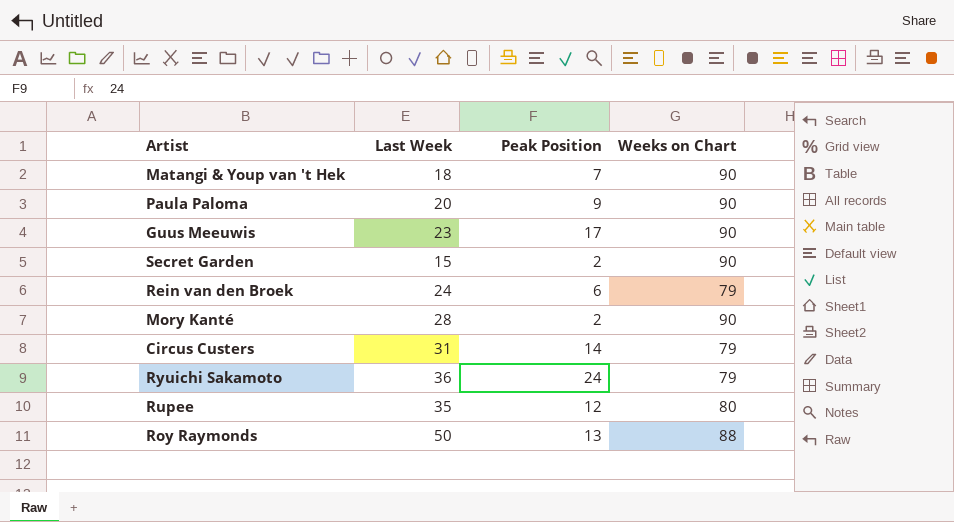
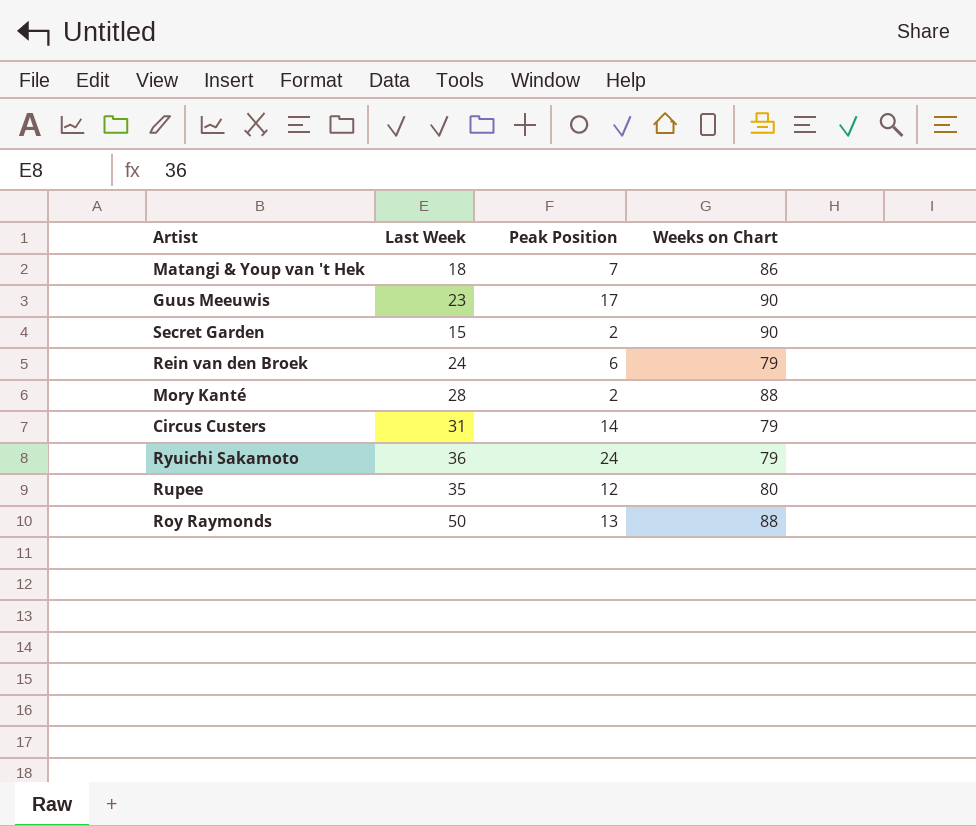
row Paula Paloma: 20 | 9 | 90 -> none
Matangi & Youp van 't Hek | Weeks on Chart: 90 -> 86
Mory Kanté | Weeks on Chart: 90 -> 88

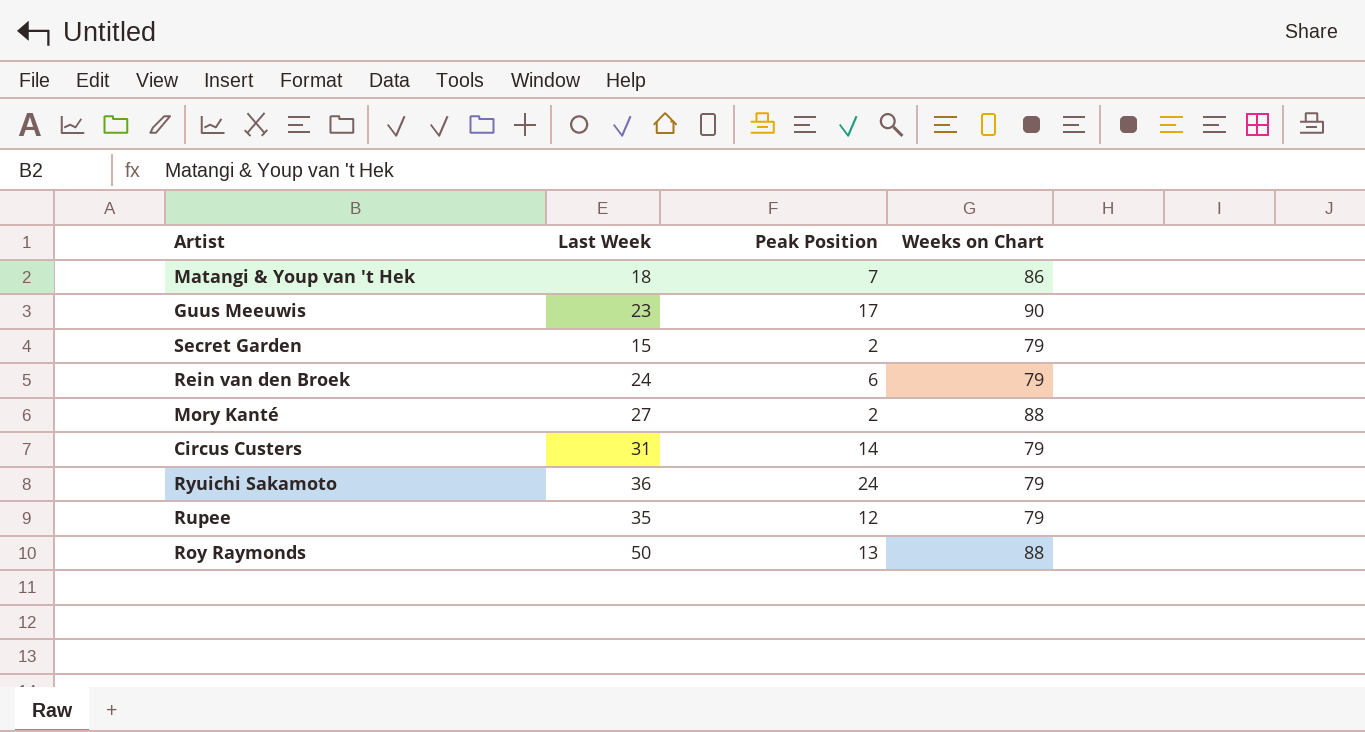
Secret Garden | Weeks on Chart: 90 -> 79
Mory Kanté | Last Week: 28 -> 27
Rupee | Weeks on Chart: 80 -> 79

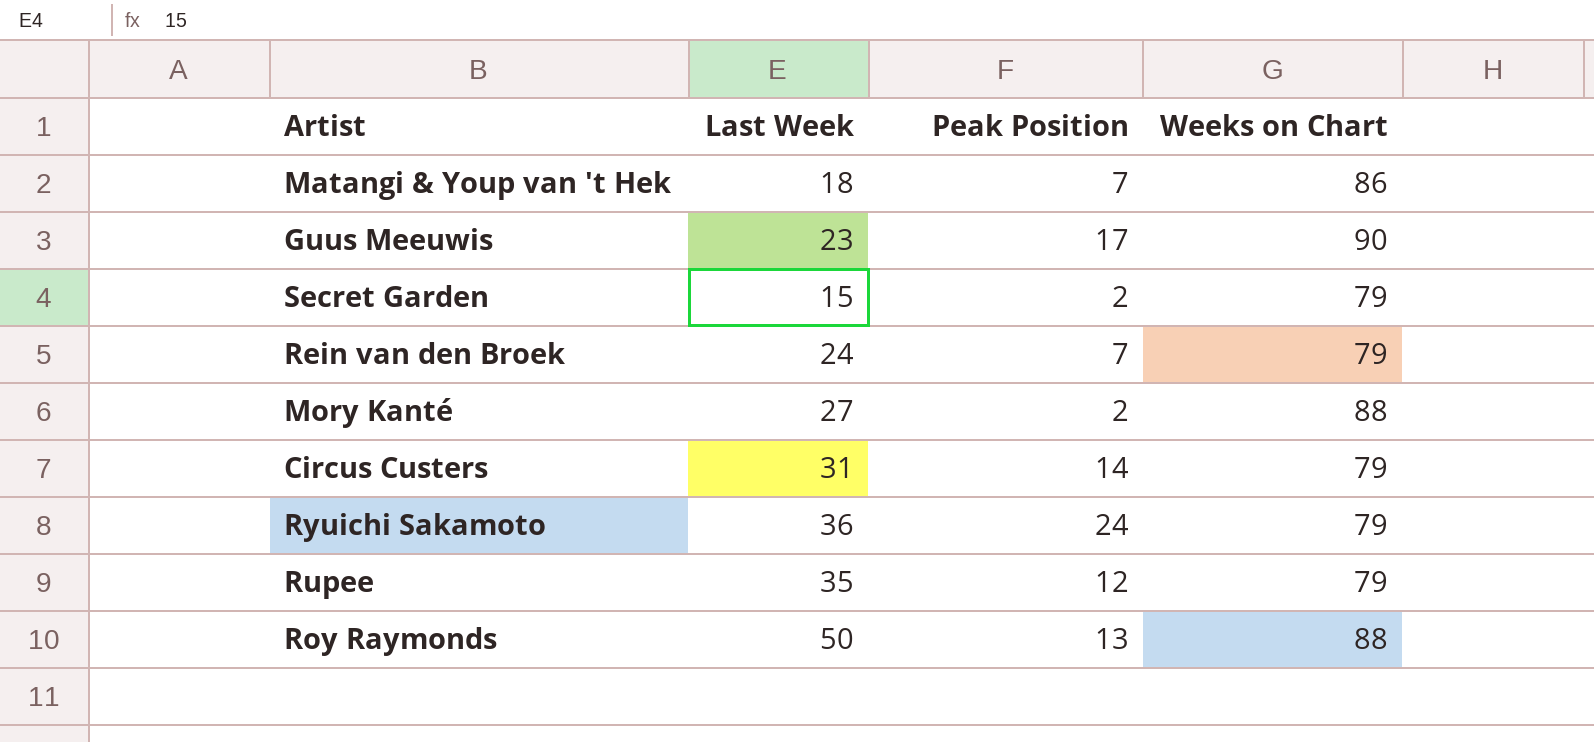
Rein van den Broek | Peak Position: 6 -> 7

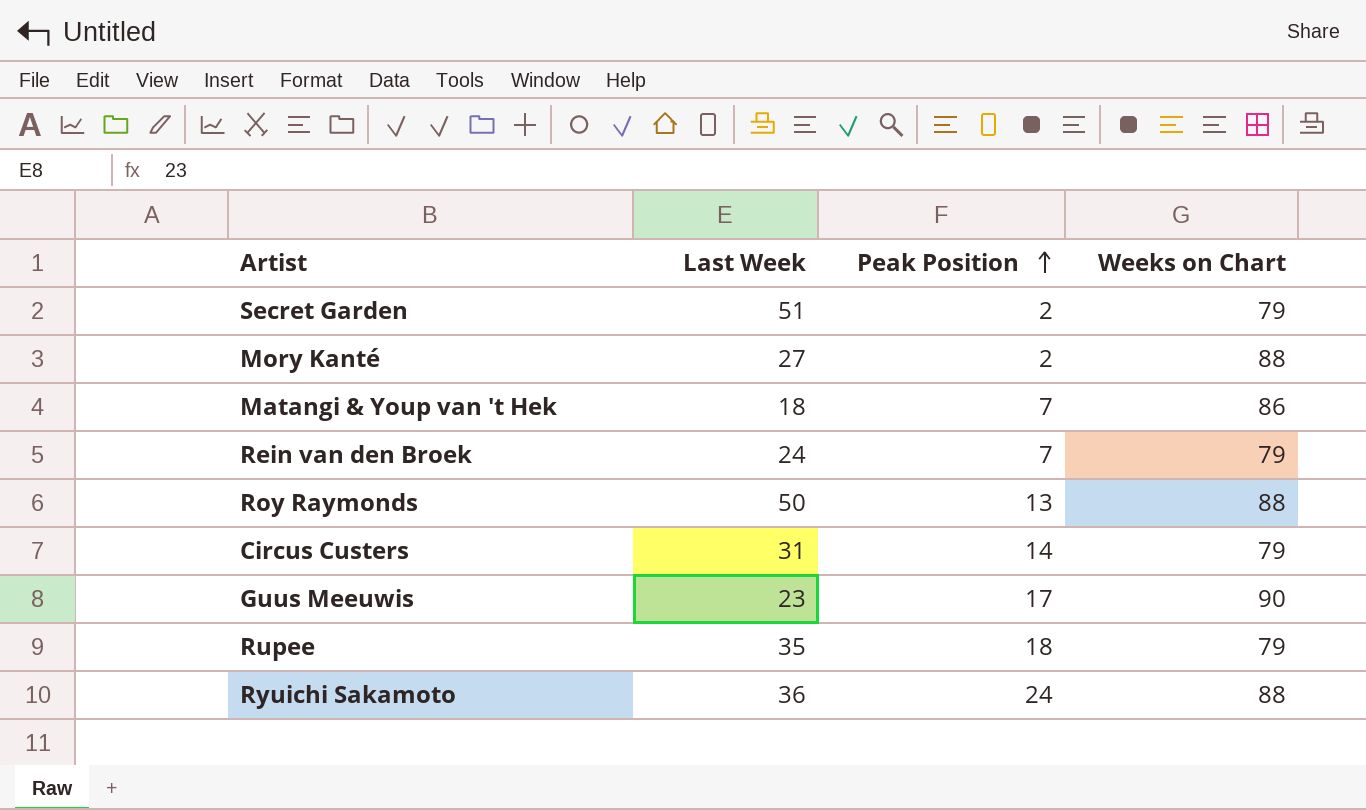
row order: none -> Peak Position ascending
Secret Garden | Last Week: 15 -> 51
Rupee | Peak Position: 12 -> 18
Ryuichi Sakamoto | Weeks on Chart: 79 -> 88

